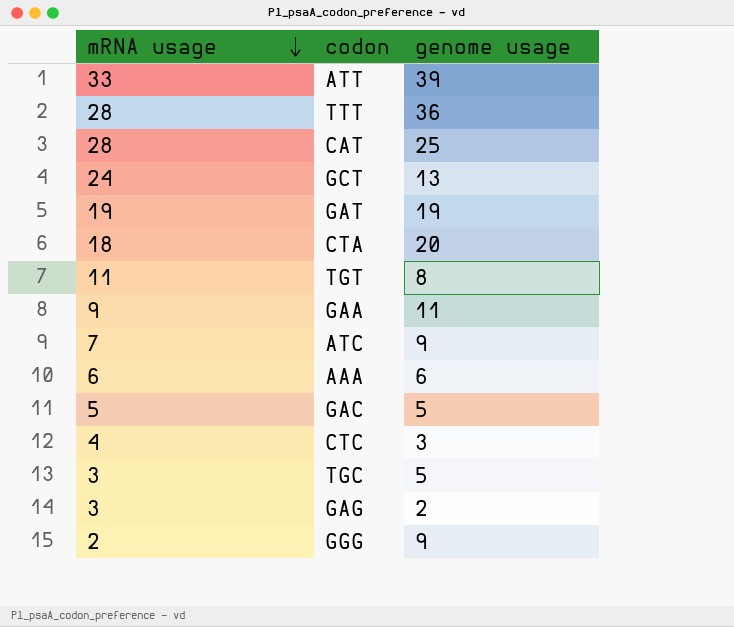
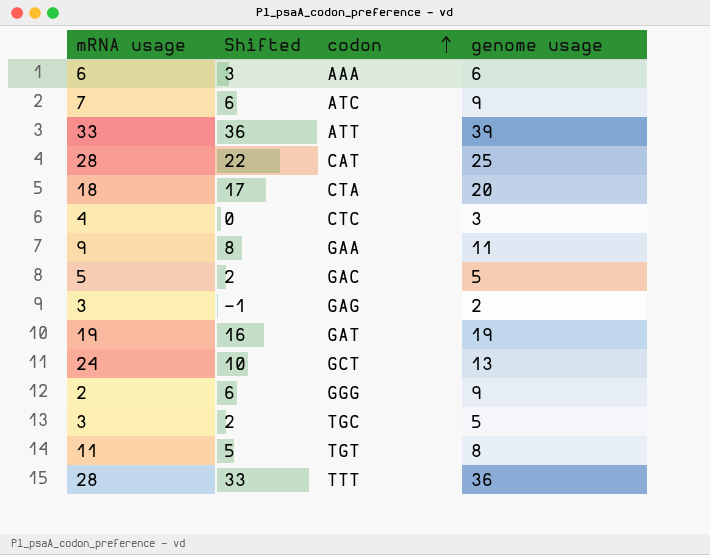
row order: mRNA usage descending -> codon ascending
column Shifted | formula: none -> [genome usage] - 3

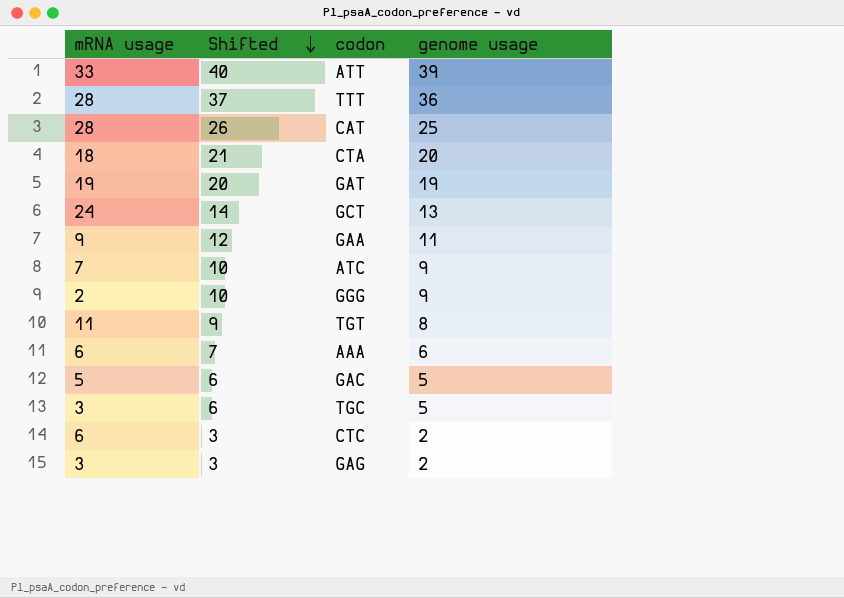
row order: codon ascending -> Shifted descending
column Shifted | formula: [genome usage] - 3 -> [genome usage] + 1
CTC | mRNA usage: 4 -> 6
CTC | genome usage: 3 -> 2

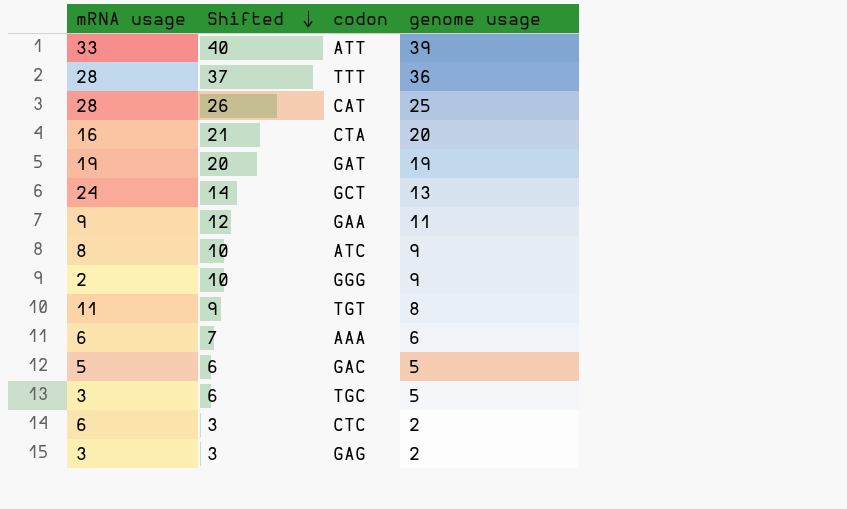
CTA | mRNA usage: 18 -> 16
ATC | mRNA usage: 7 -> 8

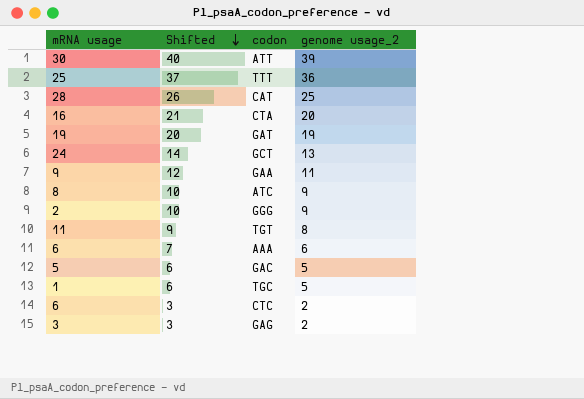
column name: genome usage -> genome usage_2
ATT | mRNA usage: 33 -> 30
TTT | mRNA usage: 28 -> 25
TGC | mRNA usage: 3 -> 1

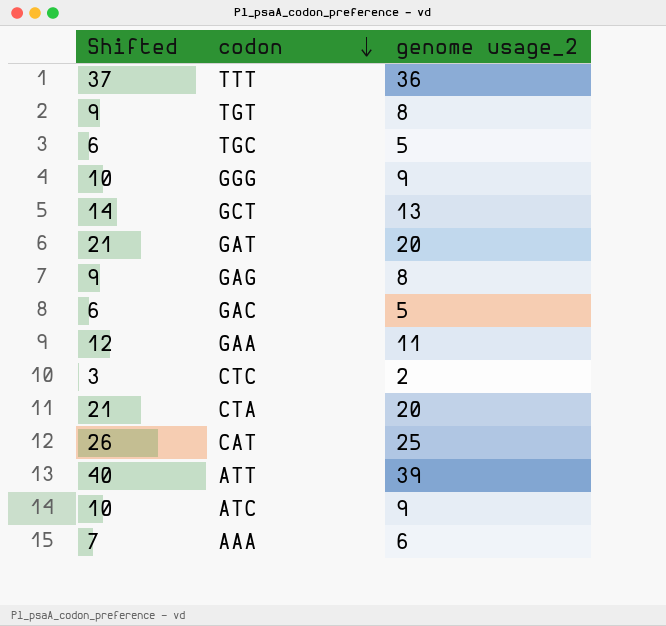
row order: Shifted descending -> codon descending
column mRNA usage | position: 1 -> none
GAT | Shifted: 20 -> 21
GAT | genome usage_2: 19 -> 20
GAG | Shifted: 3 -> 9
GAG | genome usage_2: 2 -> 8

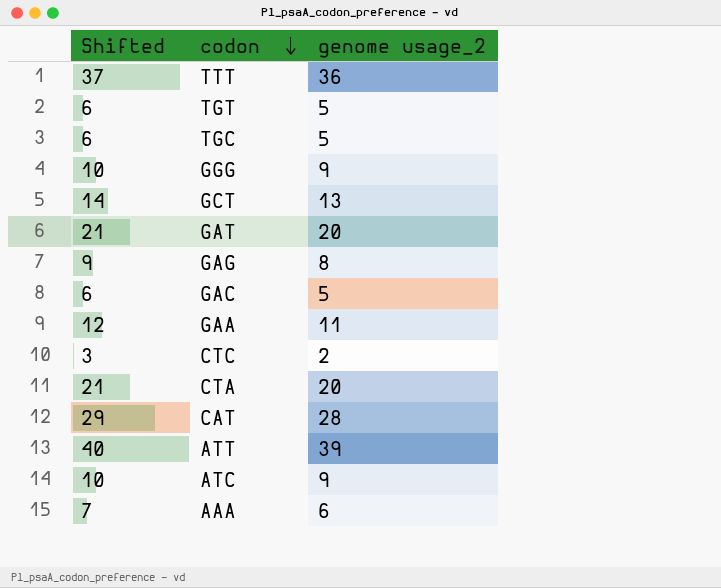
TGT | Shifted: 9 -> 6
TGT | genome usage_2: 8 -> 5
CAT | Shifted: 26 -> 29
CAT | genome usage_2: 25 -> 28

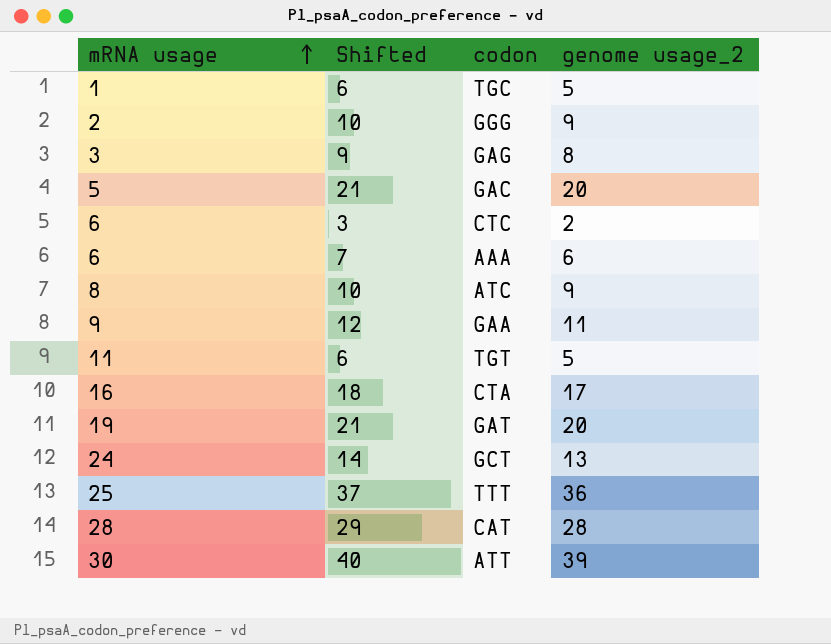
row order: codon descending -> mRNA usage ascending
column mRNA usage | position: none -> 1
GAC | Shifted: 6 -> 21
GAC | genome usage_2: 5 -> 20
CTA | Shifted: 21 -> 18
CTA | genome usage_2: 20 -> 17

